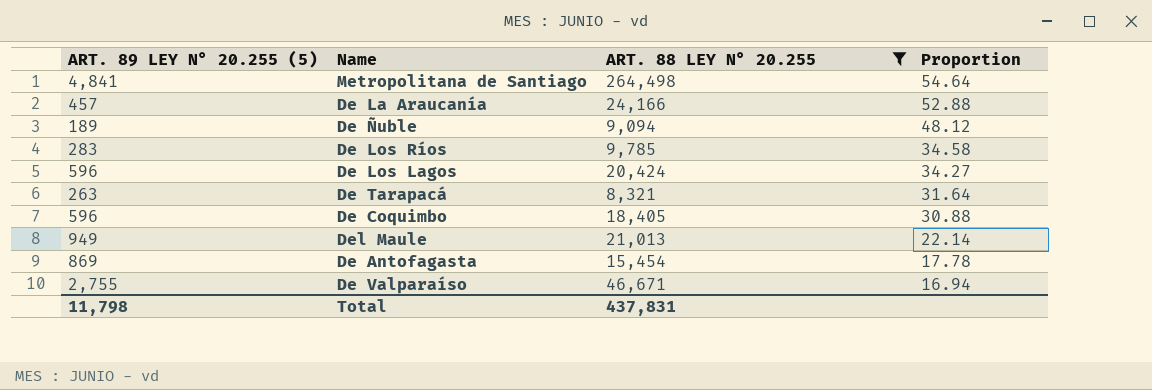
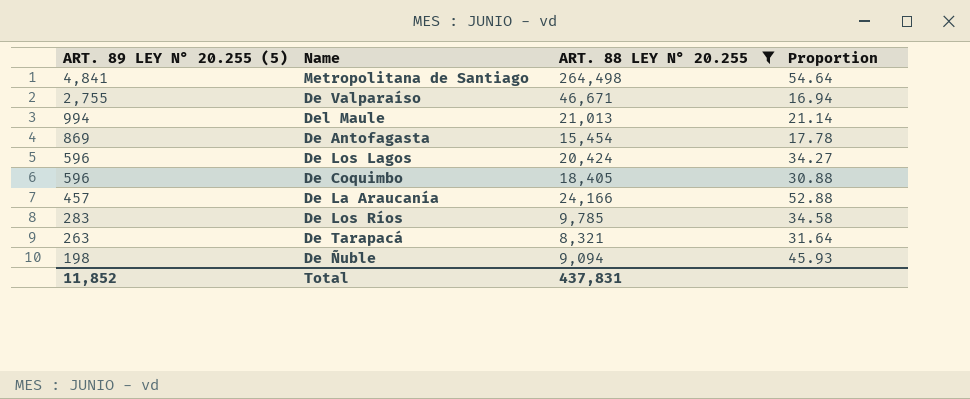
row order: Proportion descending -> ART. 89 LEY N° 20.255 (5) descending
Del Maule | ART. 89 LEY N° 20.255 (5): 949 -> 994
Del Maule | Proportion: 22.14 -> 21.14
De Ñuble | ART. 89 LEY N° 20.255 (5): 189 -> 198
De Ñuble | Proportion: 48.12 -> 45.93
Total | ART. 89 LEY N° 20.255 (5): 11,798 -> 11,852

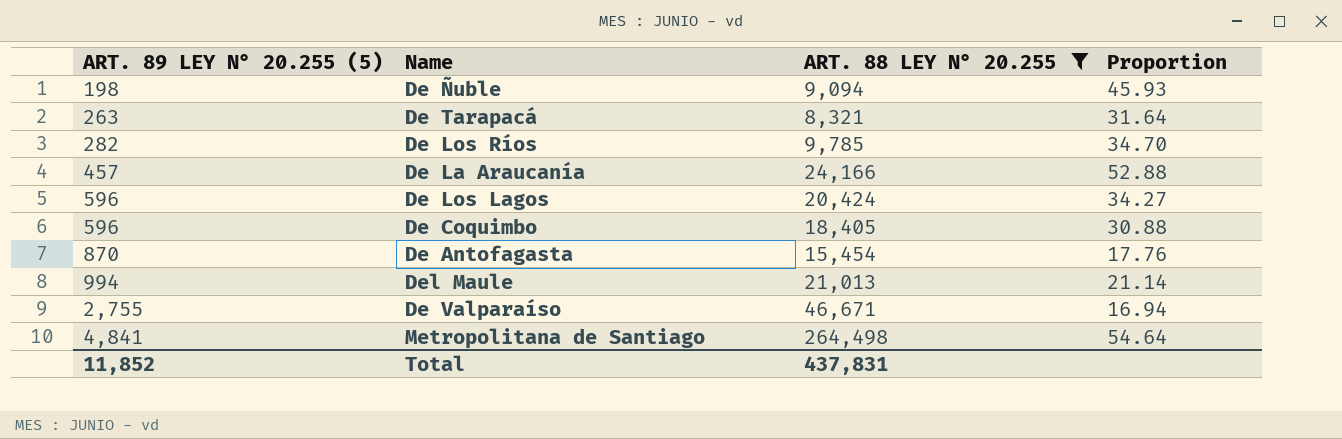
row order: ART. 89 LEY N° 20.255 (5) descending -> ART. 89 LEY N° 20.255 (5) ascending
De Los Ríos | ART. 89 LEY N° 20.255 (5): 283 -> 282
De Los Ríos | Proportion: 34.58 -> 34.70
De Antofagasta | ART. 89 LEY N° 20.255 (5): 869 -> 870
De Antofagasta | Proportion: 17.78 -> 17.76

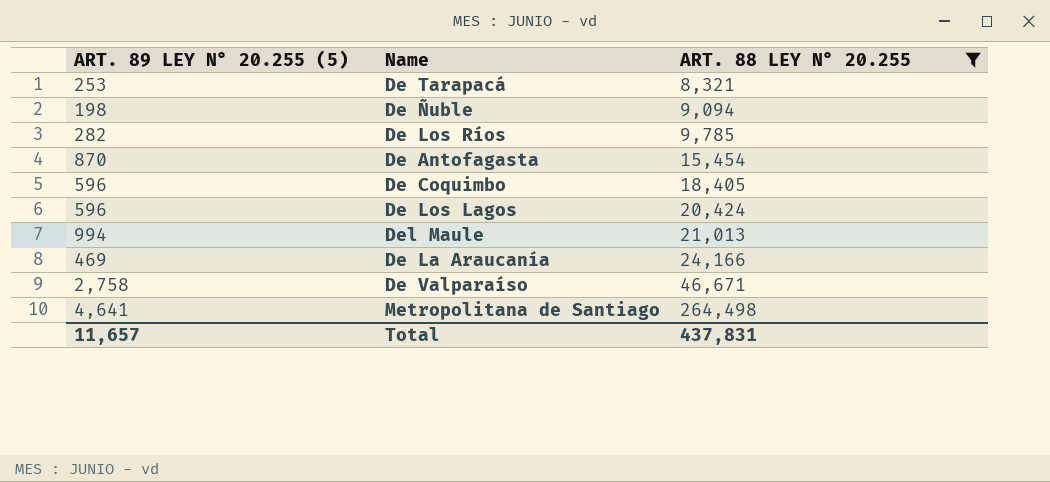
row order: ART. 89 LEY N° 20.255 (5) ascending -> ART. 88 LEY N° 20.255 ascending
column Proportion | formula: [ART. 88 LEY N° 20.255] / [ART. 89 LEY N° 20.255 (5)] -> none
De Tarapacá | ART. 89 LEY N° 20.255 (5): 263 -> 253
De La Araucanía | ART. 89 LEY N° 20.255 (5): 457 -> 469
De Valparaíso | ART. 89 LEY N° 20.255 (5): 2,755 -> 2,758
Metropolitana de Santiago | ART. 89 LEY N° 20.255 (5): 4,841 -> 4,641
Total | ART. 89 LEY N° 20.255 (5): 11,852 -> 11,657

